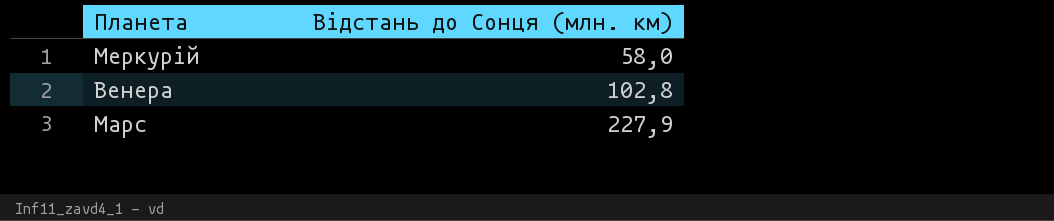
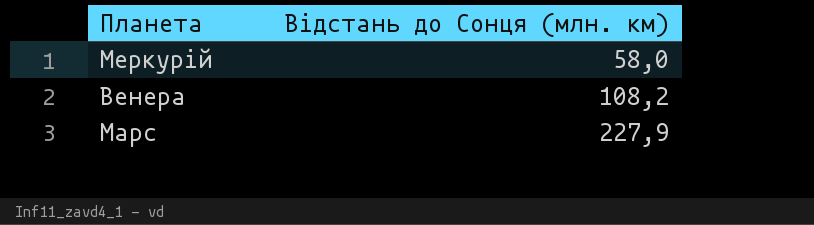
Венера | Відстань до Сонця (млн. км): 102,8 -> 108,2

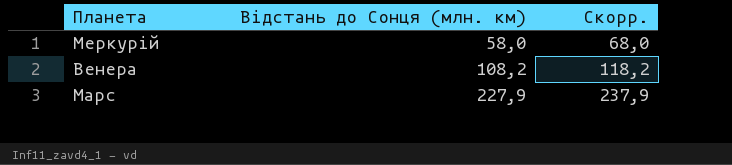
column Скорр. | formula: none -> [Відстань до Сонця (млн. км)] + 10

